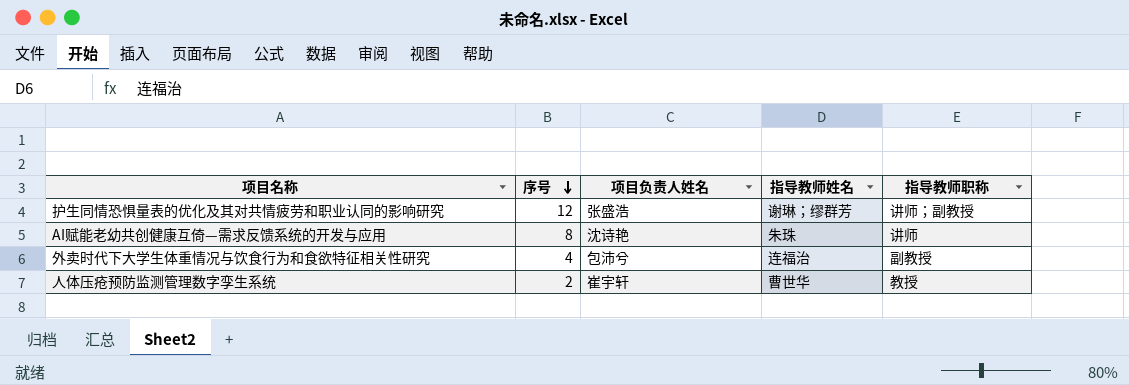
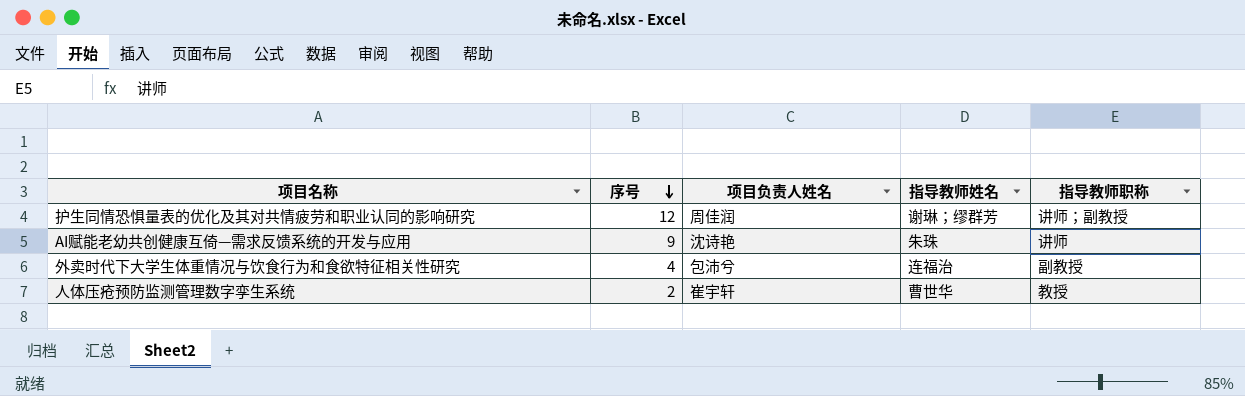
护生同情恐惧量表的优化及其对共情疲劳和职业认同的影响研究 | 项目负责人姓名: 张盛浩 -> 周佳润
AI赋能老幼共创健康互倚—需求反馈系统的开发与应用 | 序号: 8 -> 9

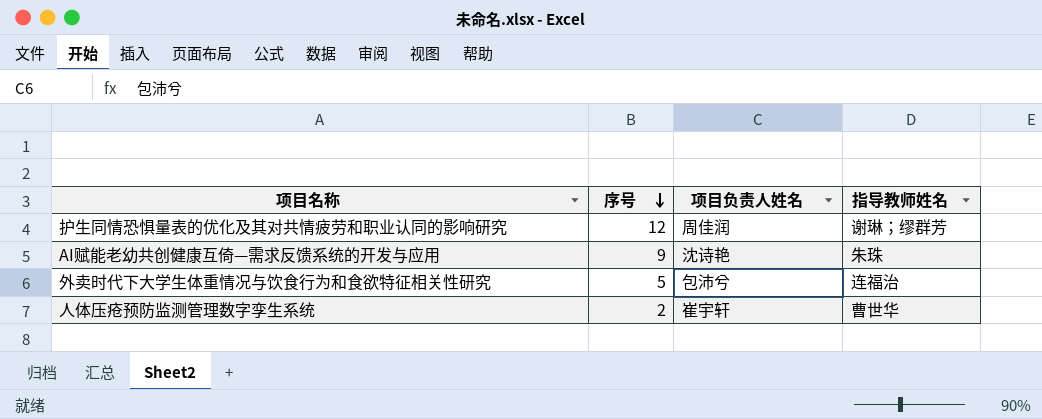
column 指导教师职称 | position: 5 -> none
外卖时代下大学生体重情况与饮食行为和食欲特征相关性研究 | 序号: 4 -> 5

